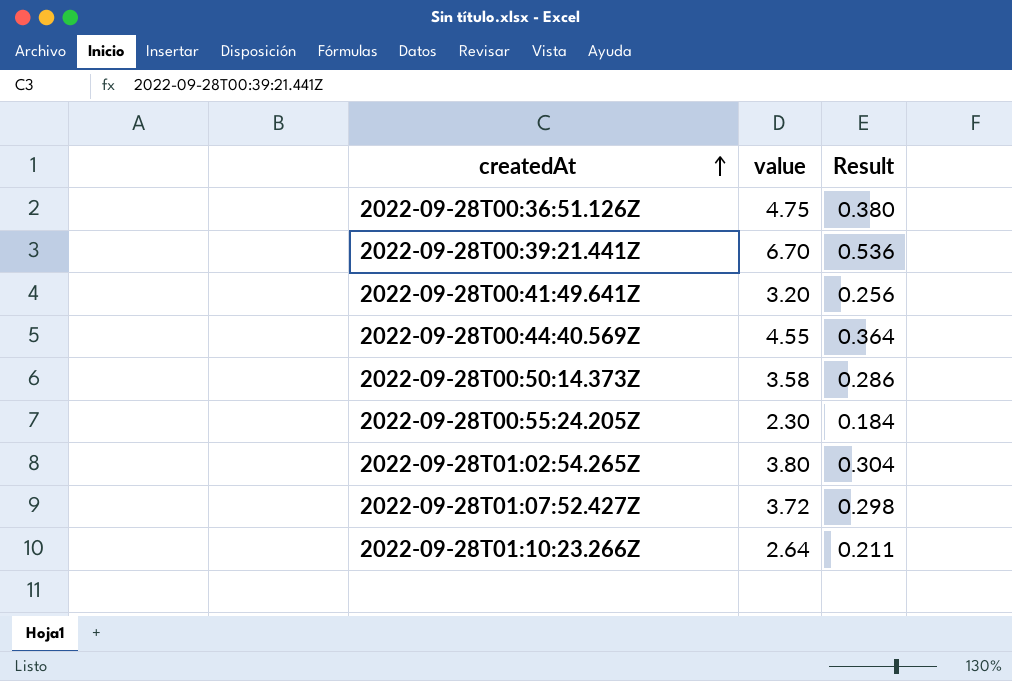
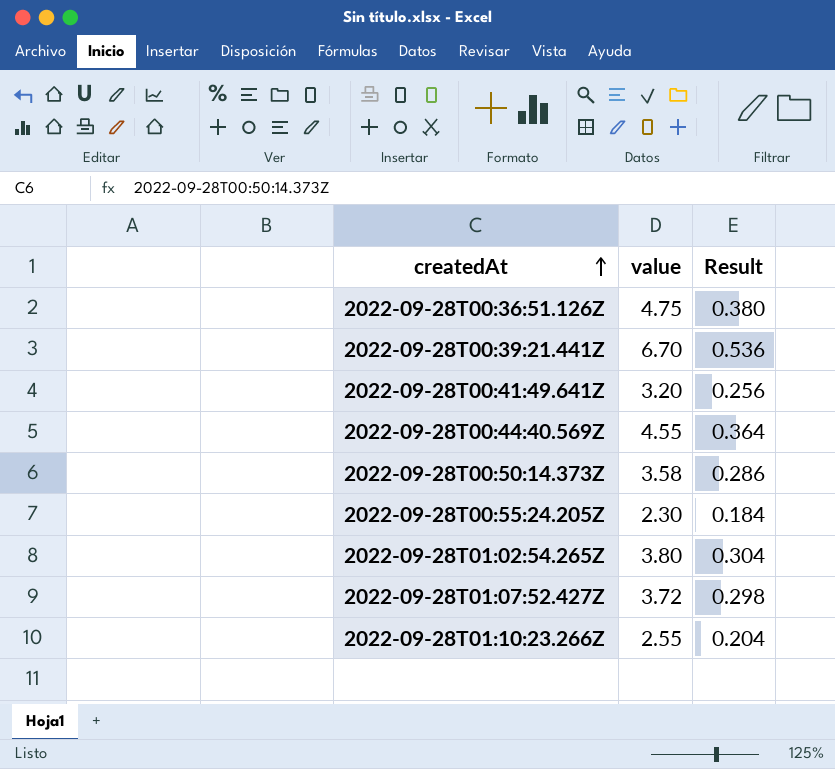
2022-09-28T01:10:23.266Z | value: 2.64 -> 2.55
2022-09-28T01:10:23.266Z | Result: 0.211 -> 0.204

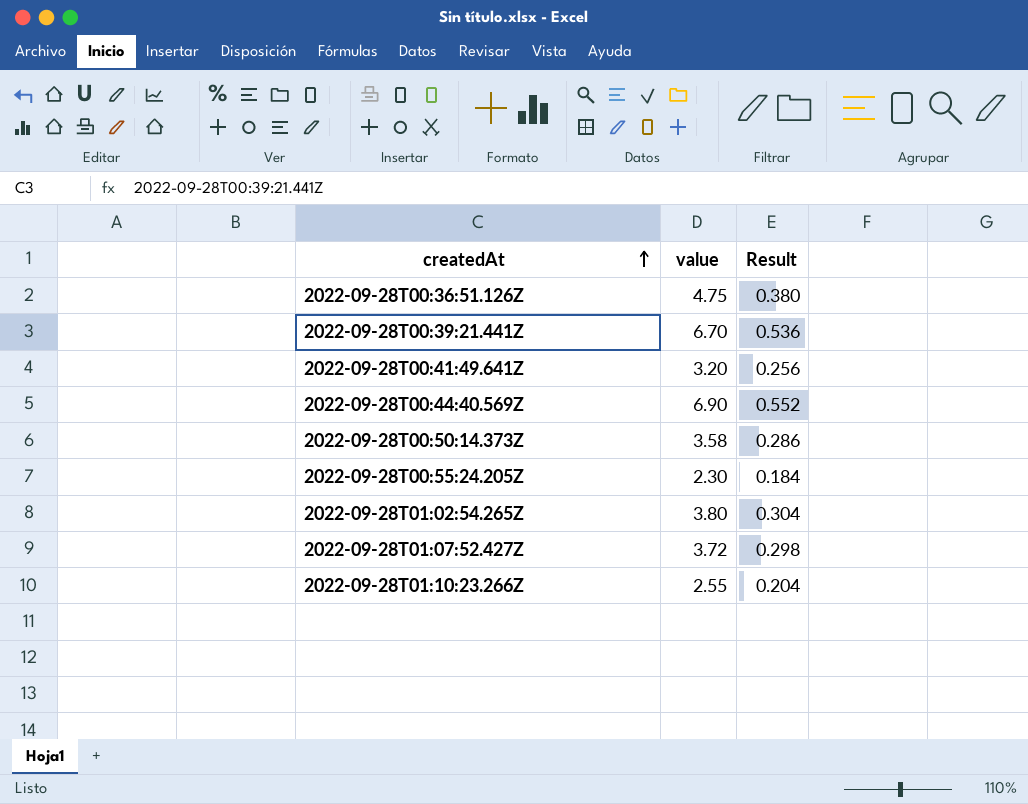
2022-09-28T00:44:40.569Z | value: 4.55 -> 6.90
2022-09-28T00:44:40.569Z | Result: 0.364 -> 0.552

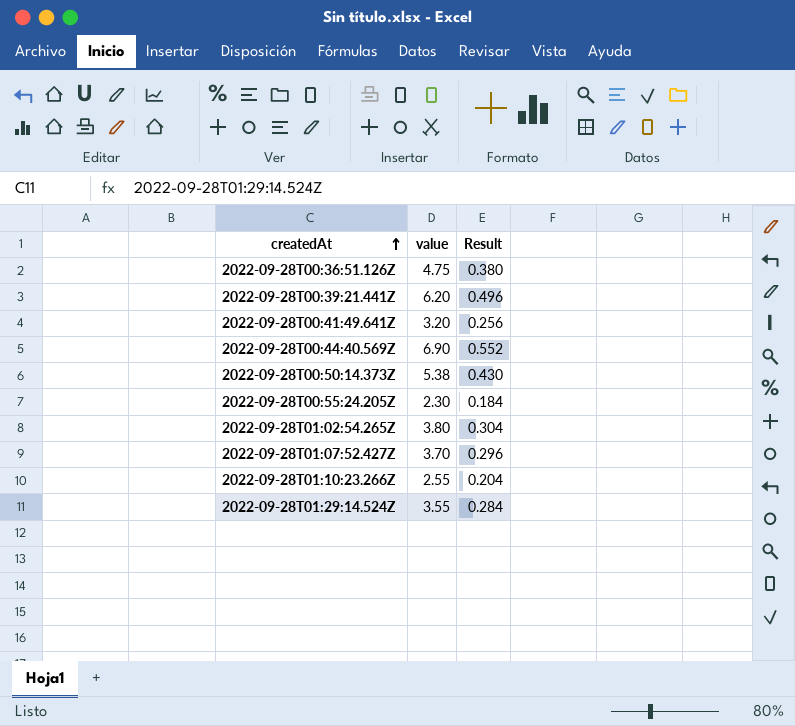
2022-09-28T00:39:21.441Z | value: 6.70 -> 6.20
2022-09-28T00:39:21.441Z | Result: 0.536 -> 0.496
2022-09-28T00:50:14.373Z | value: 3.58 -> 5.38
2022-09-28T00:50:14.373Z | Result: 0.286 -> 0.430
2022-09-28T01:07:52.427Z | value: 3.72 -> 3.70
2022-09-28T01:07:52.427Z | Result: 0.298 -> 0.296
row 2022-09-28T01:29:14.524Z: none -> 3.55 | 0.284

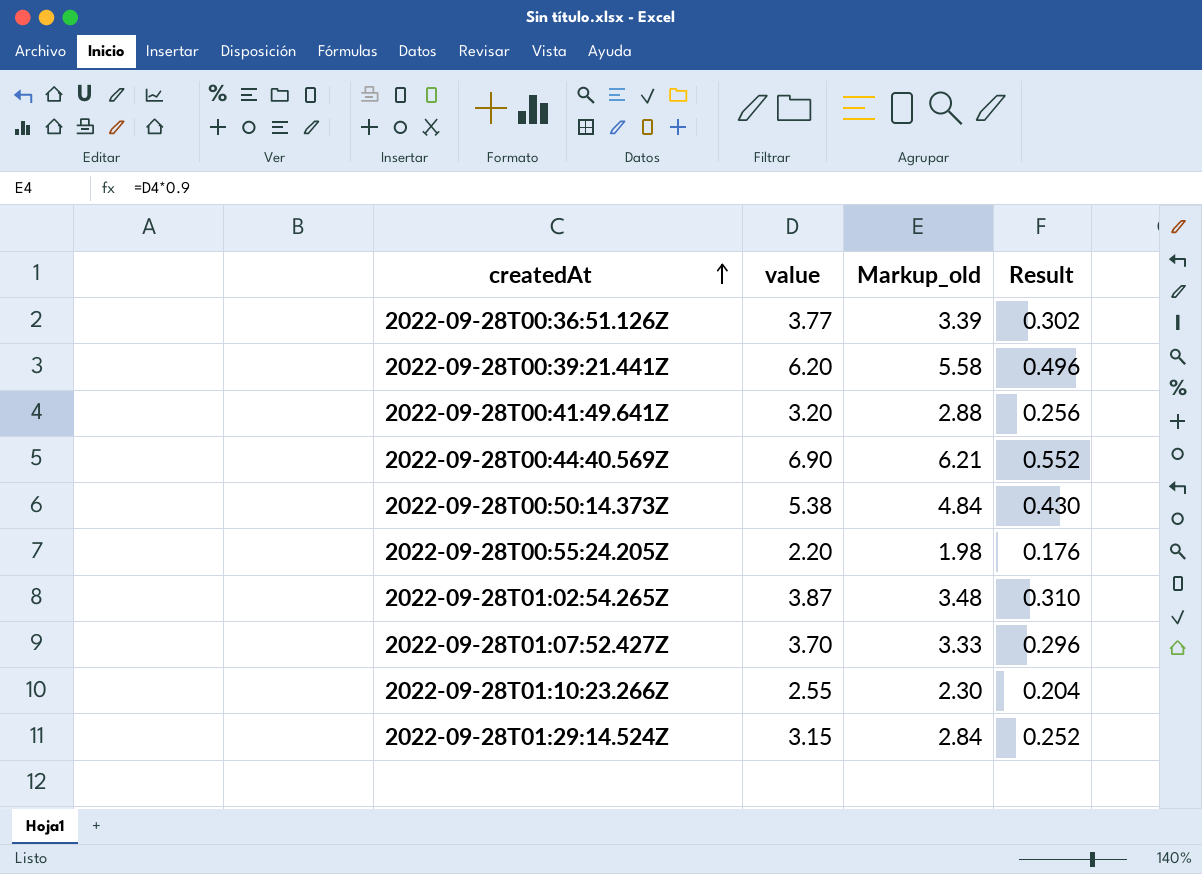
column Markup_old | formula: none -> [value] * 0.9
2022-09-28T00:36:51.126Z | value: 4.75 -> 3.77
2022-09-28T00:36:51.126Z | Result: 0.380 -> 0.302
2022-09-28T00:55:24.205Z | value: 2.30 -> 2.20
2022-09-28T00:55:24.205Z | Result: 0.184 -> 0.176
2022-09-28T01:02:54.265Z | value: 3.80 -> 3.87
2022-09-28T01:02:54.265Z | Result: 0.304 -> 0.310
2022-09-28T01:29:14.524Z | value: 3.55 -> 3.15
2022-09-28T01:29:14.524Z | Result: 0.284 -> 0.252

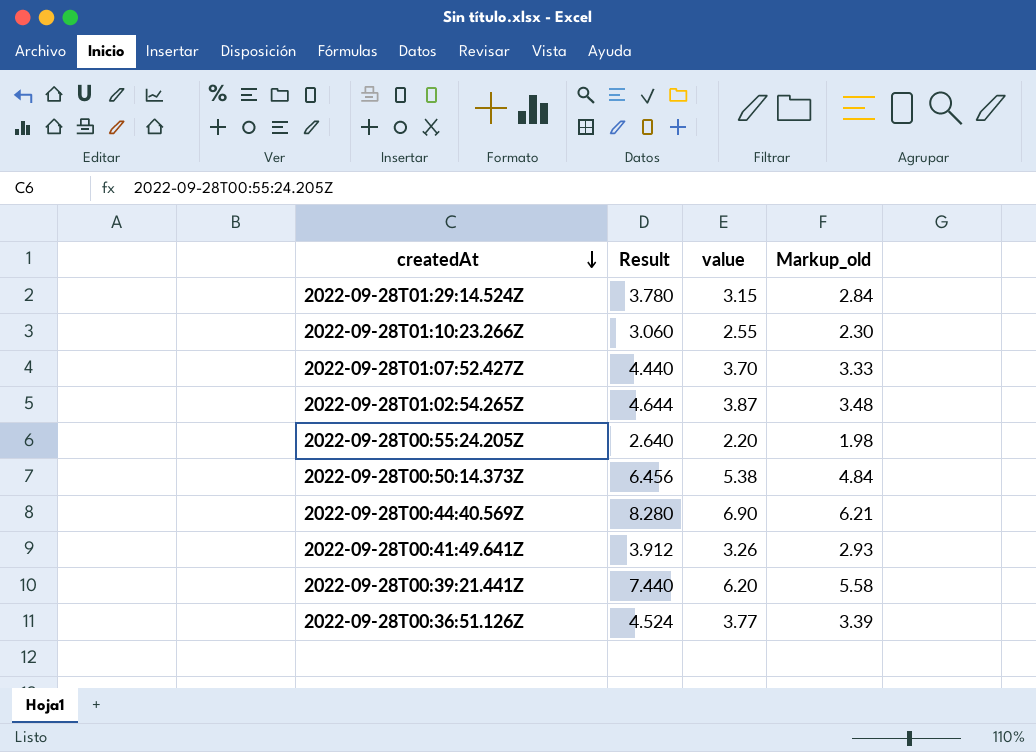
row order: createdAt ascending -> createdAt descending
column Result | formula: [value] * 0.08 -> [value] * 1.2
column Result | position: 4 -> 2
2022-09-28T00:41:49.641Z | value: 3.20 -> 3.26
2022-09-28T00:41:49.641Z | Markup_old: 2.88 -> 2.93

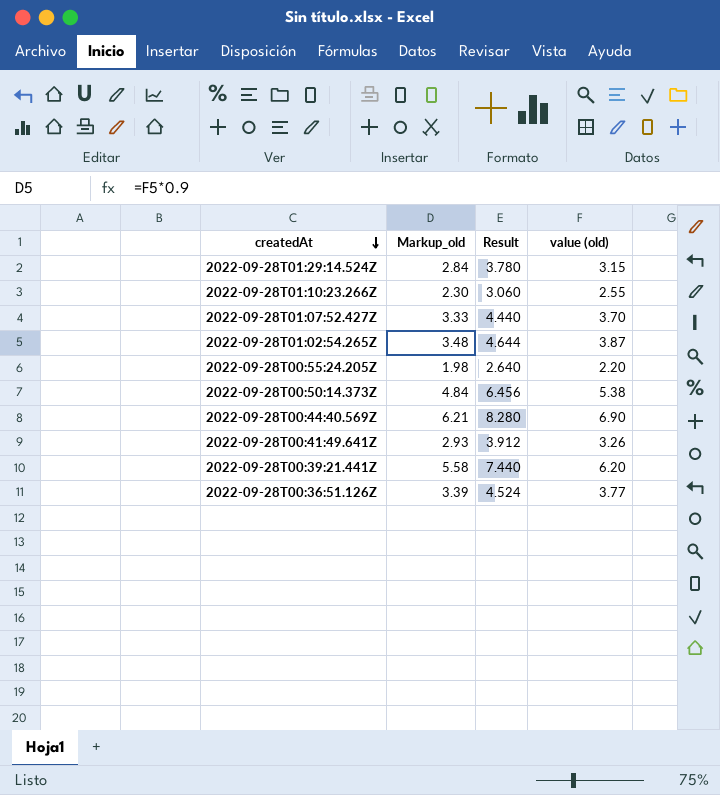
column Markup_old | position: 4 -> 2
column name: value -> value (old)

